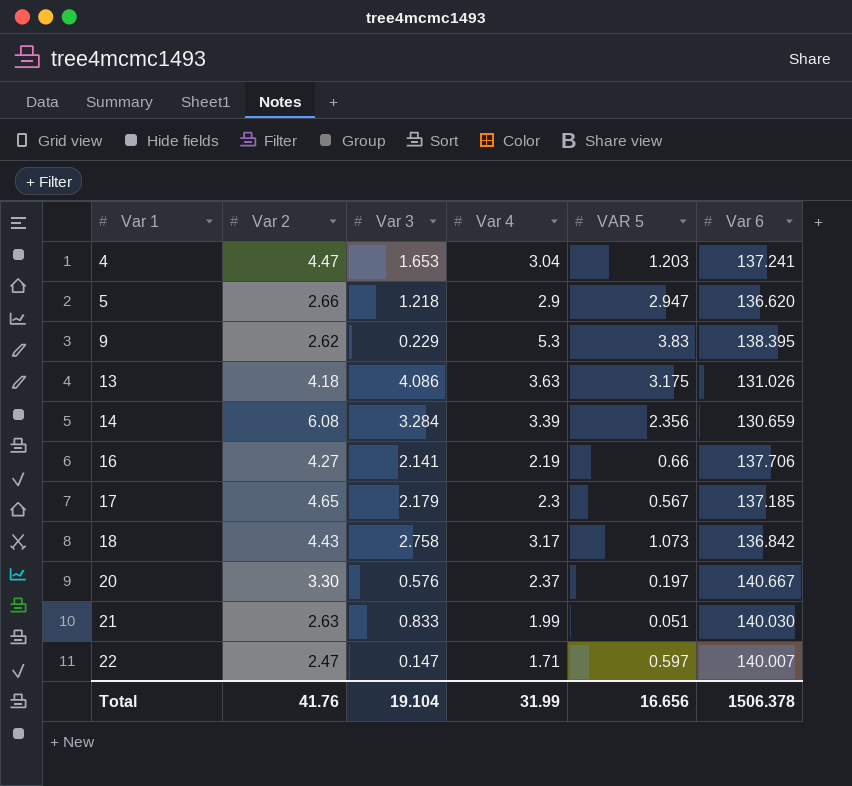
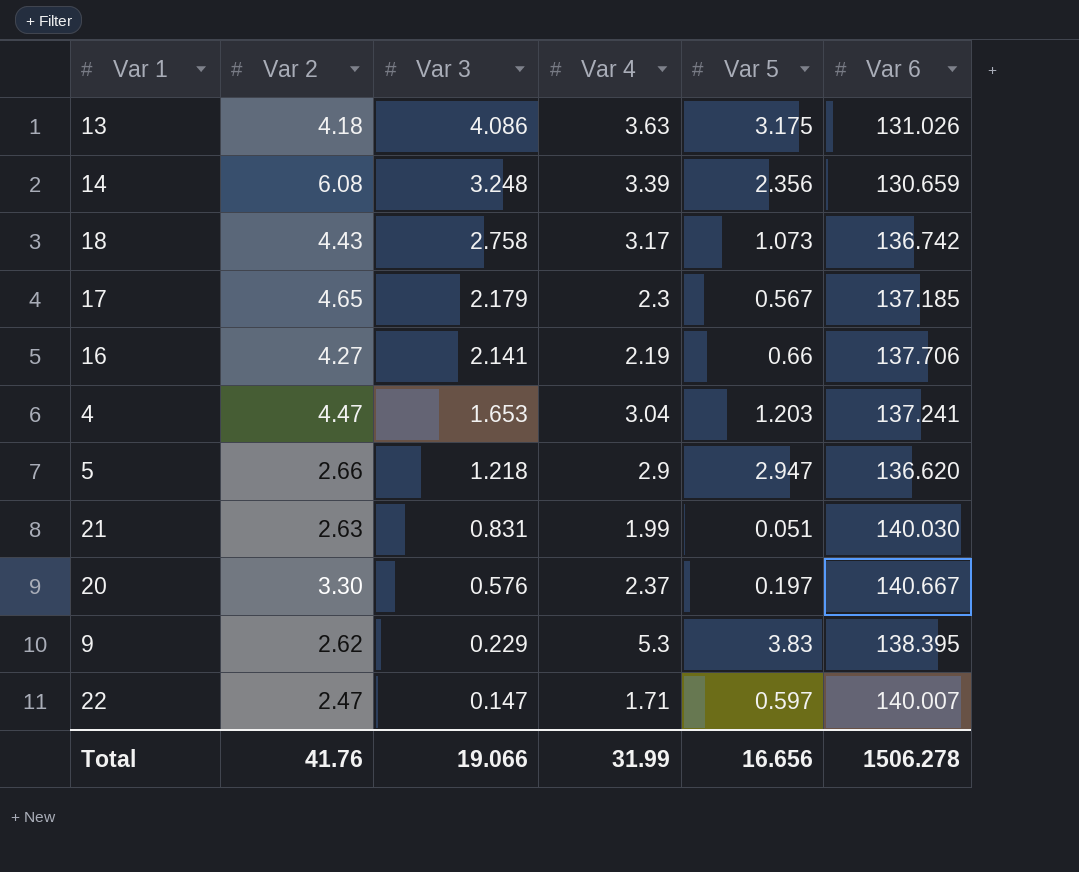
row order: Var 1 ascending -> Var 3 descending
column name: VAR 5 -> Var 5
14 | Var 3: 3.284 -> 3.248
18 | Var 6: 136.842 -> 136.742
21 | Var 3: 0.833 -> 0.831
Total | Var 3: 19.104 -> 19.066
Total | Var 6: 1506.378 -> 1506.278

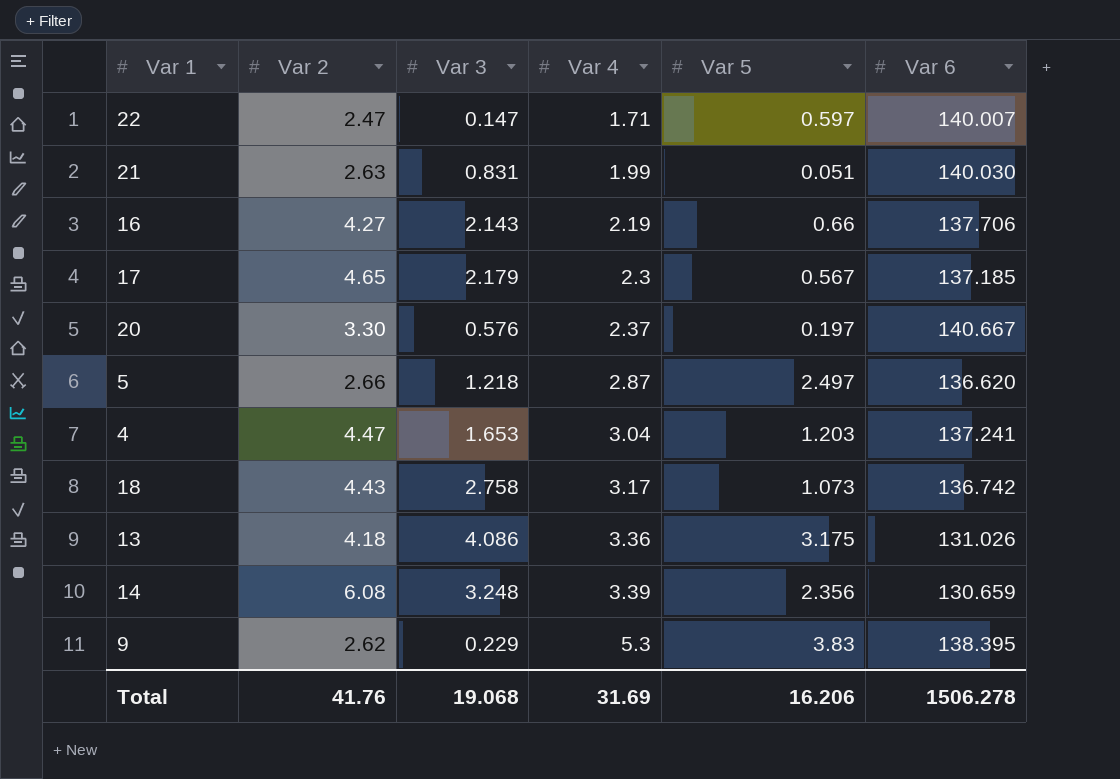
row order: Var 3 descending -> Var 4 ascending
16 | Var 3: 2.141 -> 2.143
5 | Var 4: 2.9 -> 2.87
5 | Var 5: 2.947 -> 2.497
13 | Var 4: 3.63 -> 3.36
Total | Var 3: 19.066 -> 19.068
Total | Var 4: 31.99 -> 31.69
Total | Var 5: 16.656 -> 16.206

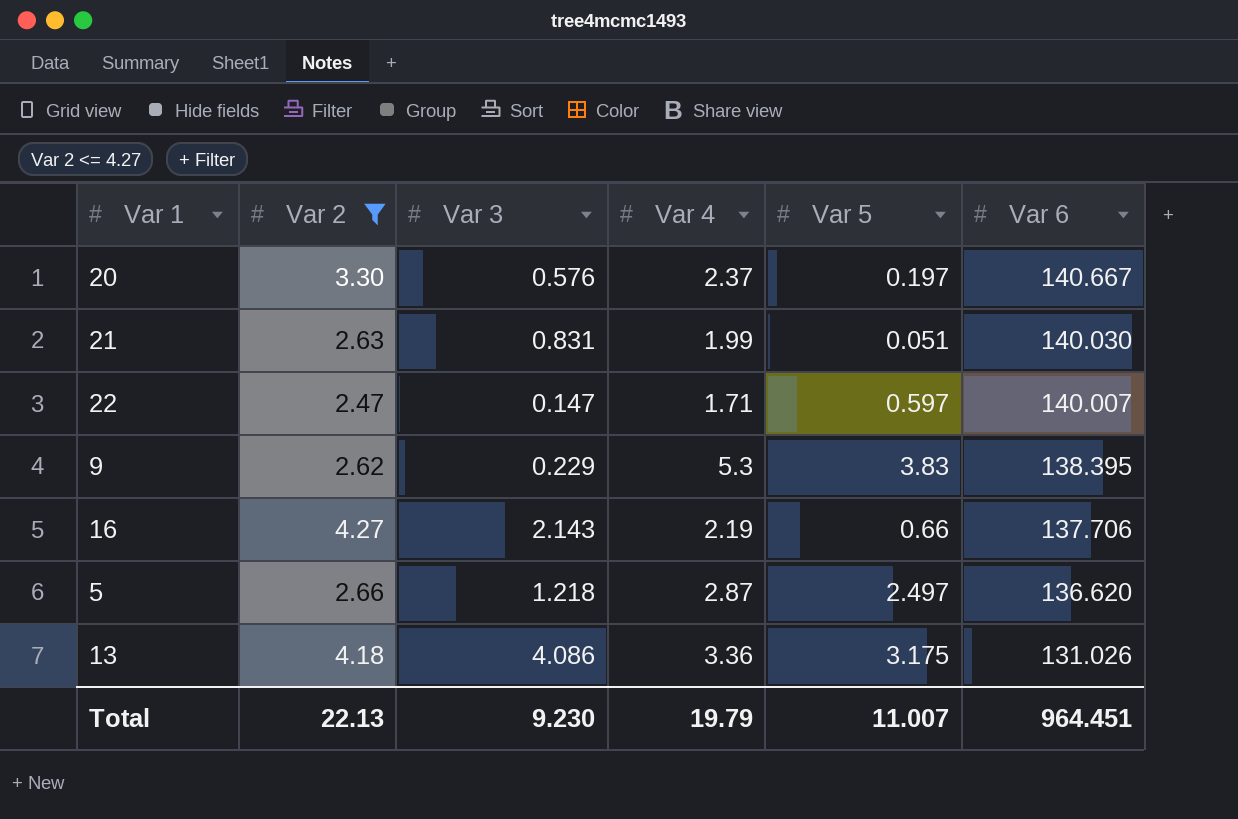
filter: none -> Var 2 <= 4.27
row order: Var 4 ascending -> Var 6 descending
Total | Var 2: 41.76 -> 22.13
Total | Var 3: 19.068 -> 9.230
Total | Var 4: 31.69 -> 19.79
Total | Var 5: 16.206 -> 11.007
Total | Var 6: 1506.278 -> 964.451

